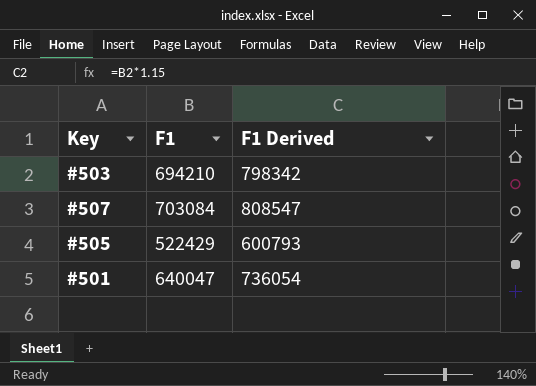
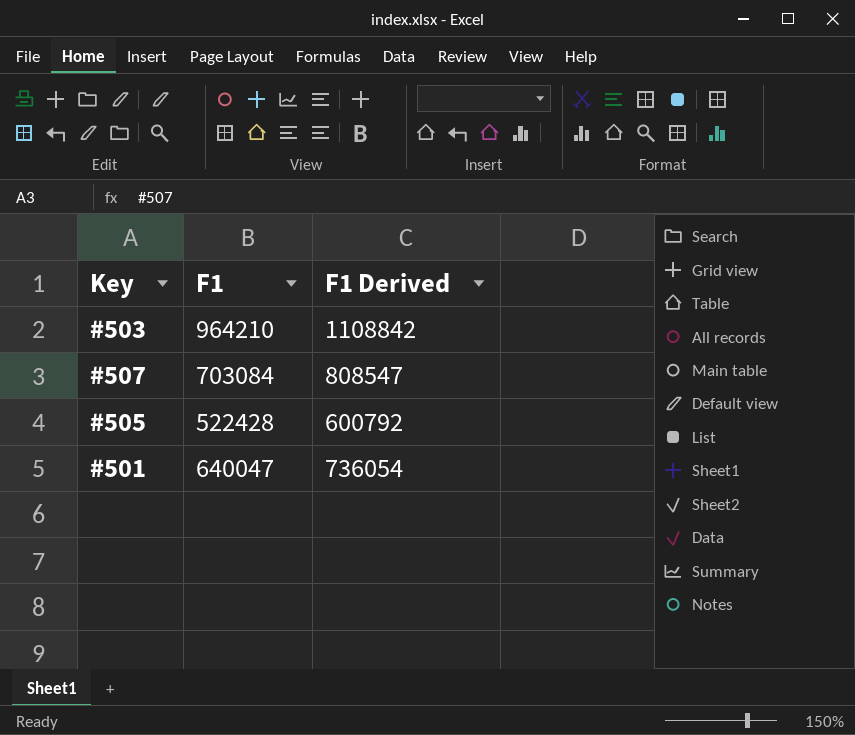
#503 | F1: 694210 -> 964210
#503 | F1 Derived: 798342 -> 1108842
#505 | F1: 522429 -> 522428
#505 | F1 Derived: 600793 -> 600792

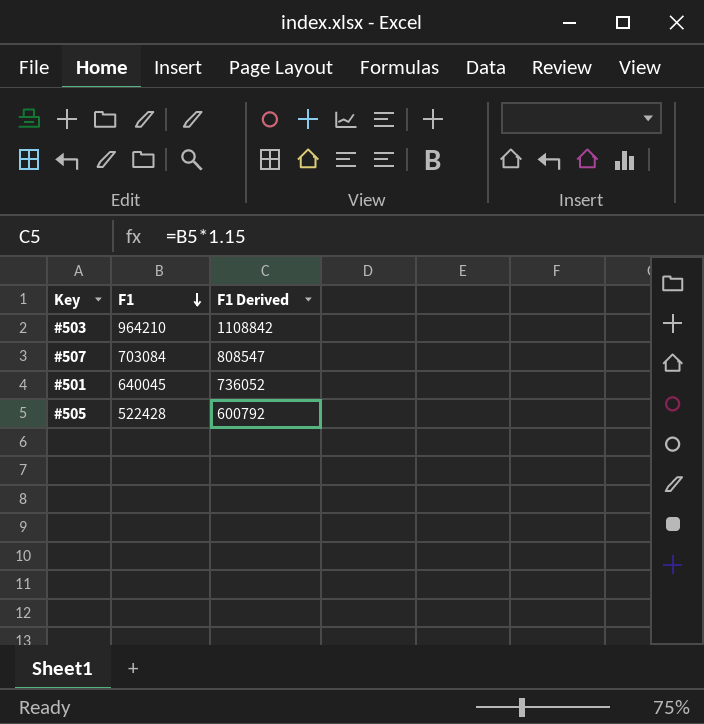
row order: none -> F1 descending
#501 | F1: 640047 -> 640045
#501 | F1 Derived: 736054 -> 736052

